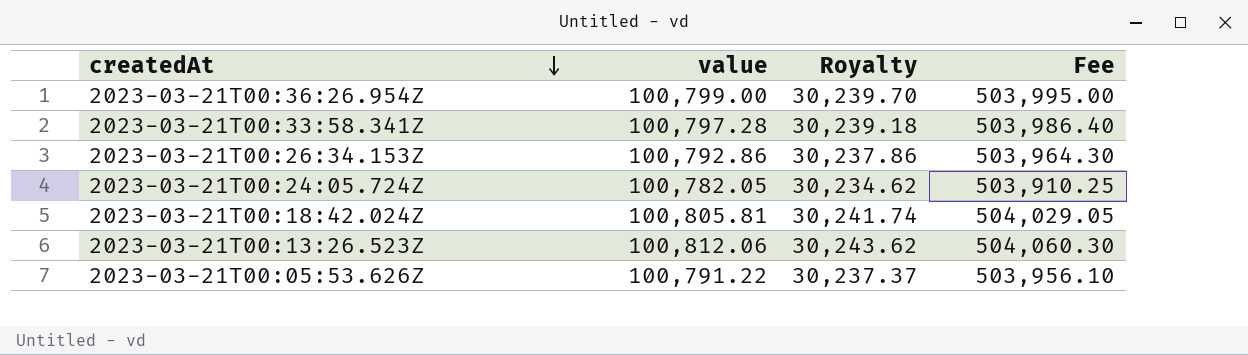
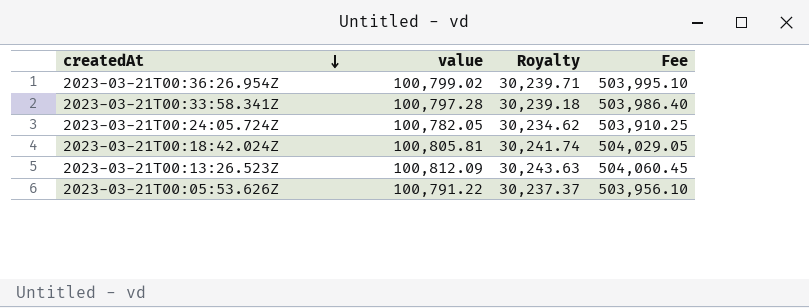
row 2023-03-21T00:26:34.153Z: 100,792.86 | 30,237.86 | 503,964.30 -> none
2023-03-21T00:36:26.954Z | value: 100,799.00 -> 100,799.02
2023-03-21T00:36:26.954Z | Royalty: 30,239.70 -> 30,239.71
2023-03-21T00:36:26.954Z | Fee: 503,995.00 -> 503,995.10
2023-03-21T00:13:26.523Z | value: 100,812.06 -> 100,812.09
2023-03-21T00:13:26.523Z | Royalty: 30,243.62 -> 30,243.63
2023-03-21T00:13:26.523Z | Fee: 504,060.30 -> 504,060.45

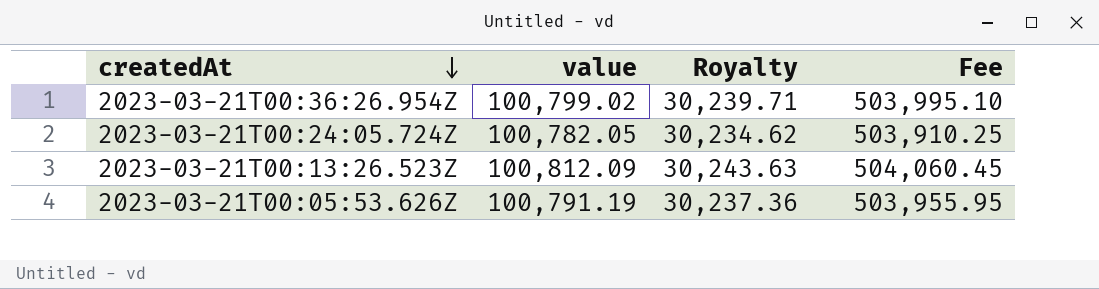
row 2023-03-21T00:33:58.341Z: 100,797.28 | 30,239.18 | 503,986.40 -> none
row 2023-03-21T00:18:42.024Z: 100,805.81 | 30,241.74 | 504,029.05 -> none
2023-03-21T00:05:53.626Z | value: 100,791.22 -> 100,791.19
2023-03-21T00:05:53.626Z | Royalty: 30,237.37 -> 30,237.36
2023-03-21T00:05:53.626Z | Fee: 503,956.10 -> 503,955.95

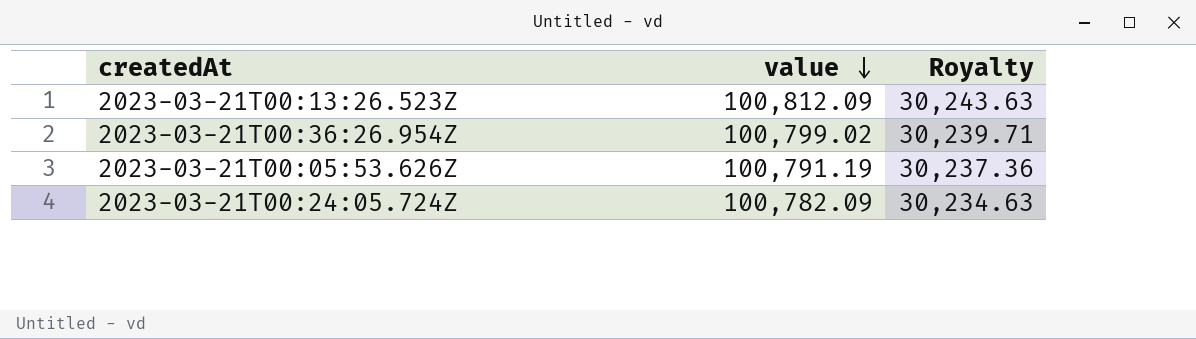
row order: createdAt descending -> value descending
column Fee | formula: [value] * 5 -> none
2023-03-21T00:24:05.724Z | value: 100,782.05 -> 100,782.09
2023-03-21T00:24:05.724Z | Royalty: 30,234.62 -> 30,234.63

